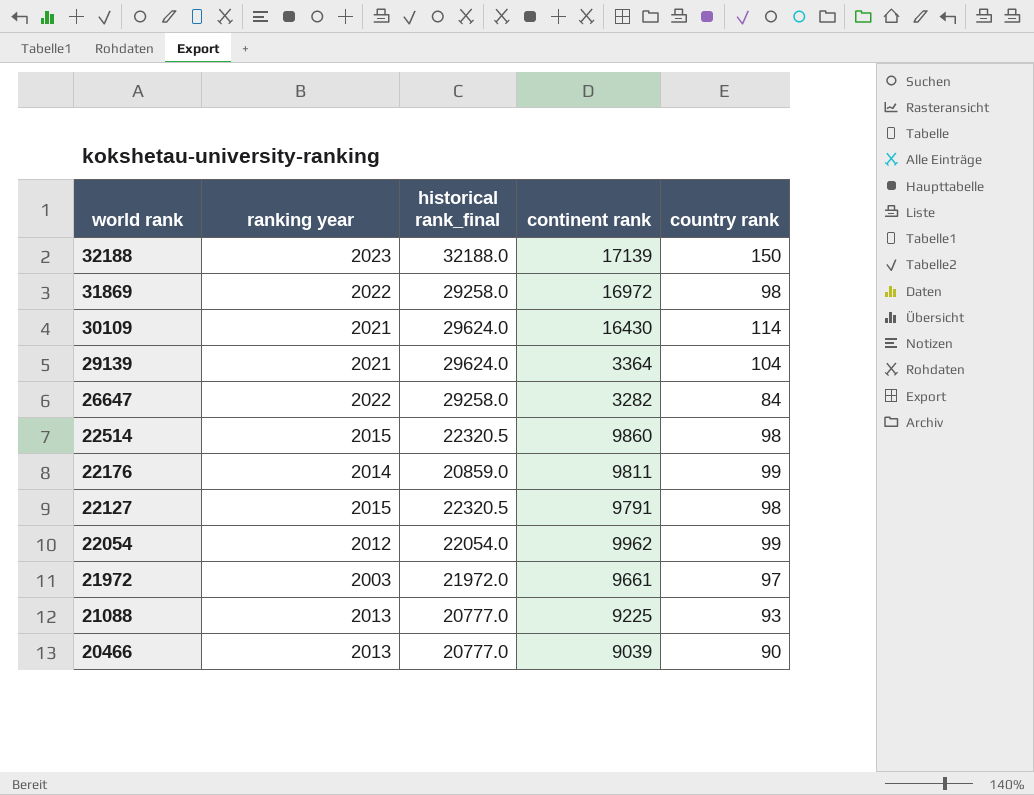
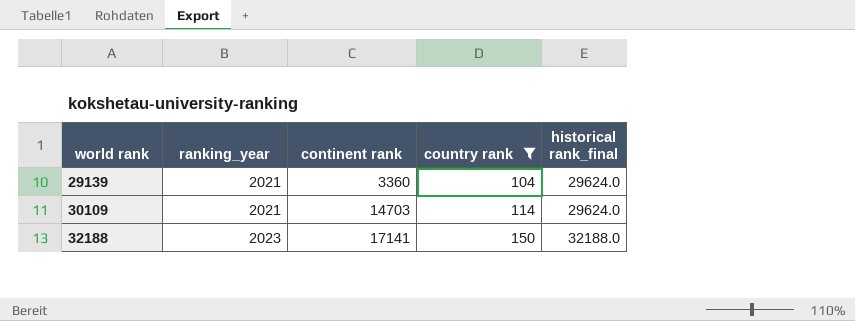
filter: none -> country rank >= 104
row order: world rank descending -> world rank ascending
column name: ranking year -> ranking_year
column historical rank_final | position: 3 -> 5
29139 | continent rank: 3364 -> 3360
30109 | continent rank: 16430 -> 14703
32188 | continent rank: 17139 -> 17141

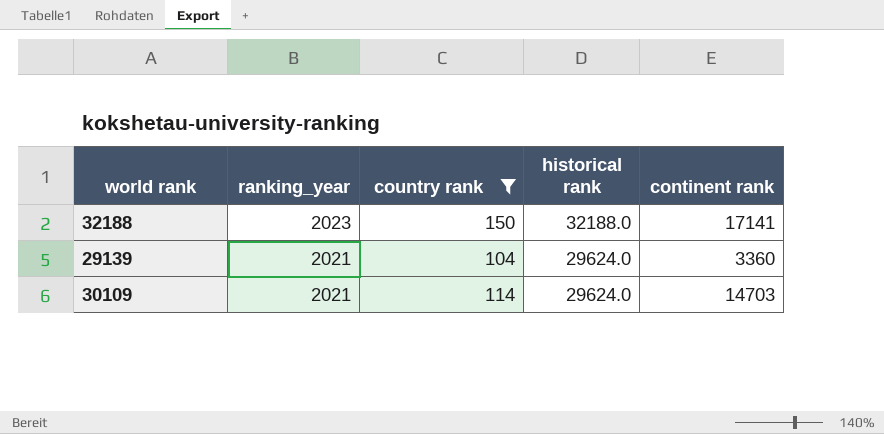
row order: world rank ascending -> ranking_year descending
column name: historical rank_final -> historical rank
column continent rank | position: 3 -> 5

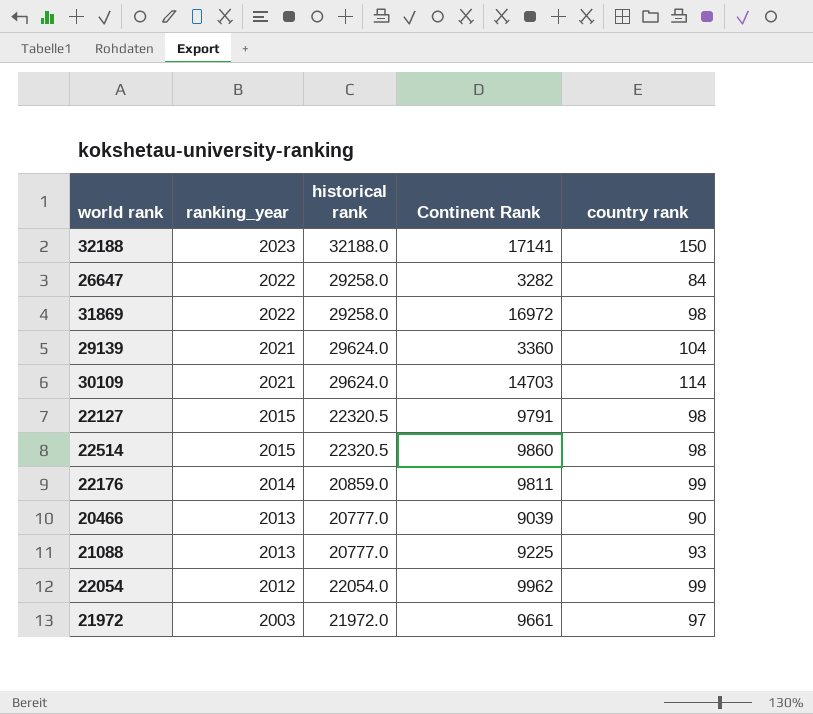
filter: country rank >= 104 -> none
column name: continent rank -> Continent Rank
column country rank | position: 3 -> 5

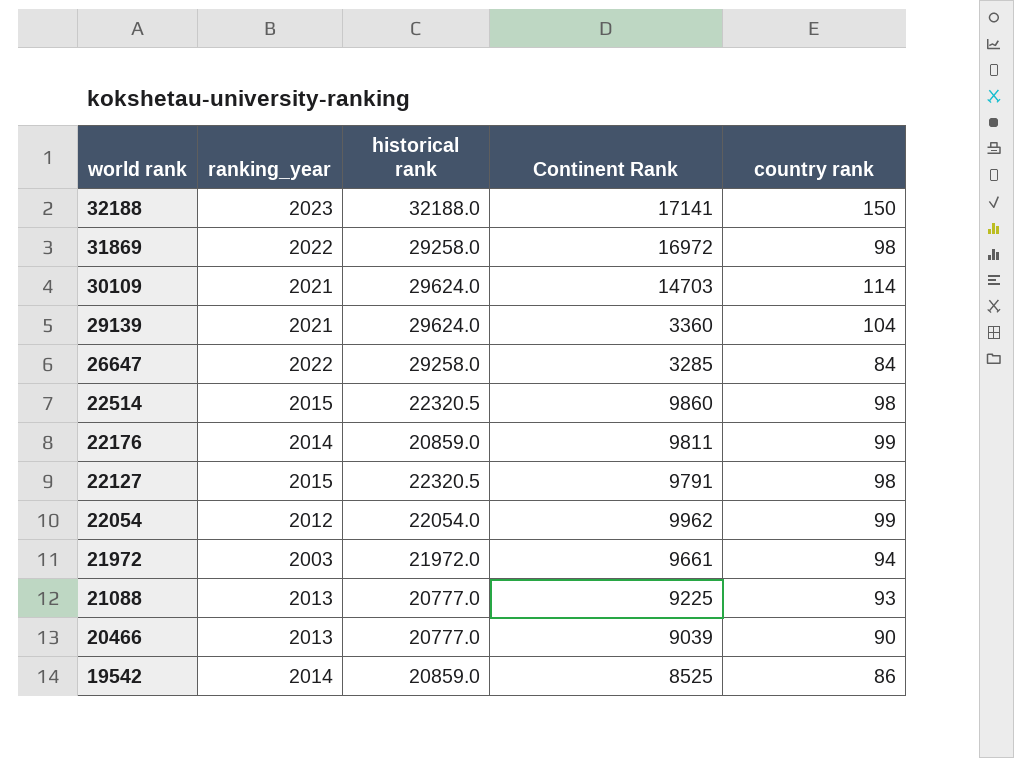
row order: ranking_year descending -> world rank descending
26647 | Continent Rank: 3282 -> 3285
21972 | country rank: 97 -> 94
row 19542: none -> 2014 | 20859.0 | 8525 | 86

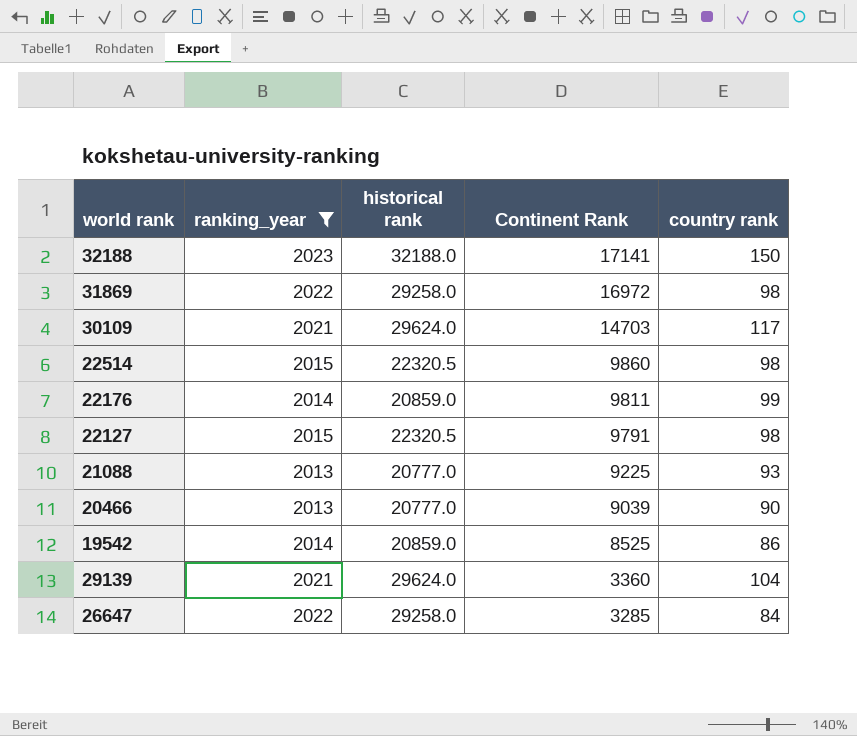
filter: none -> ranking_year >= 2013
row order: world rank descending -> Continent Rank descending
30109 | country rank: 114 -> 117

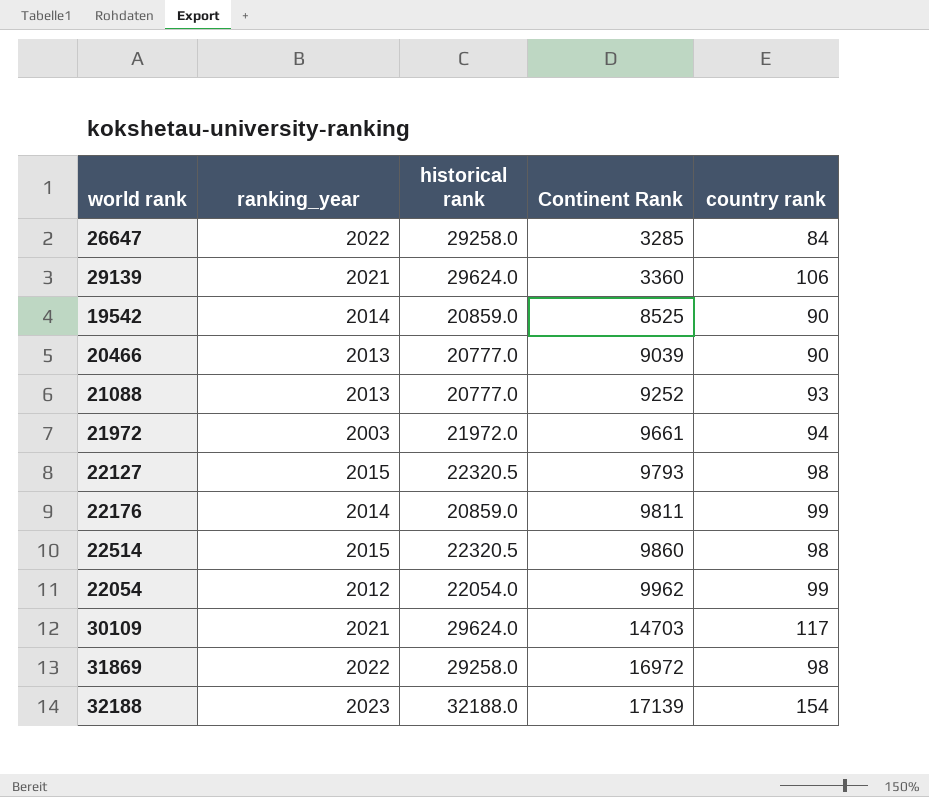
filter: ranking_year >= 2013 -> none
row order: Continent Rank descending -> Continent Rank ascending
29139 | country rank: 104 -> 106
19542 | country rank: 86 -> 90
21088 | Continent Rank: 9225 -> 9252
22127 | Continent Rank: 9791 -> 9793
32188 | Continent Rank: 17141 -> 17139
32188 | country rank: 150 -> 154

